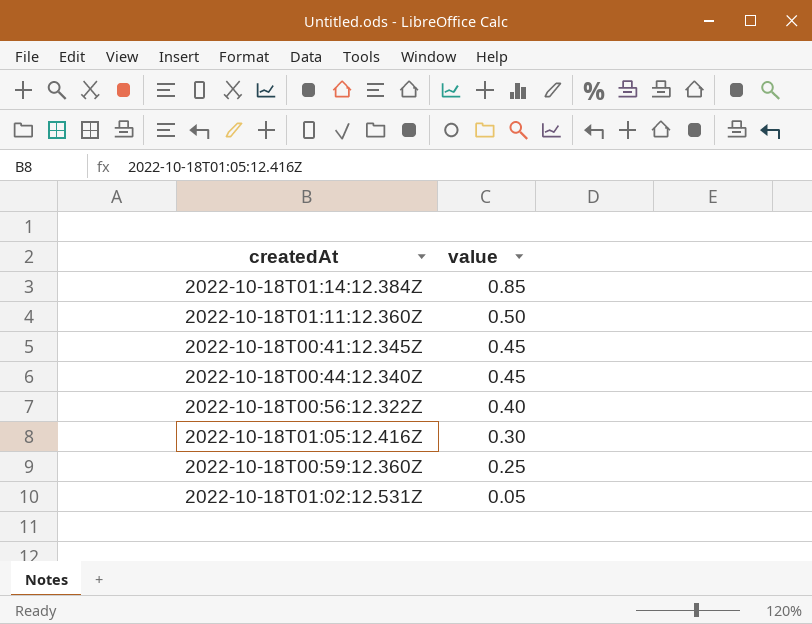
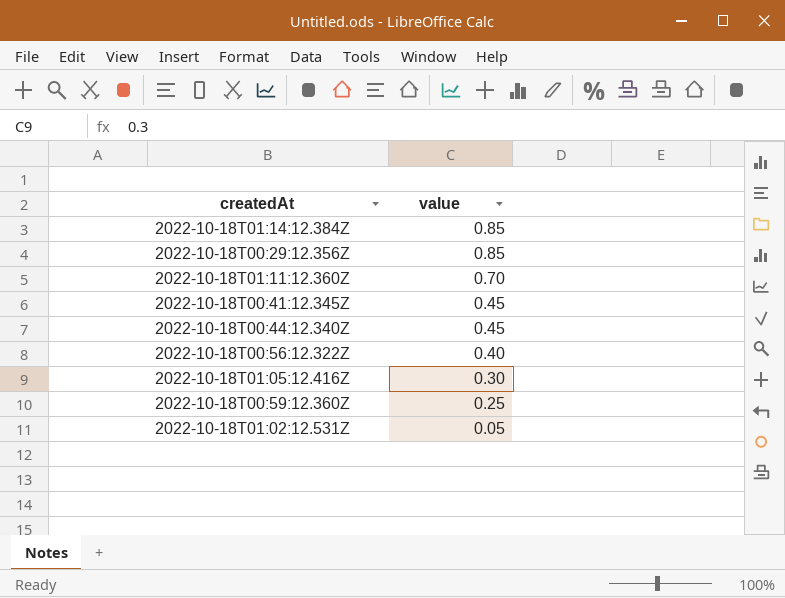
row 2022-10-18T00:29:12.356Z: none -> 0.85
2022-10-18T01:11:12.360Z | value: 0.50 -> 0.70

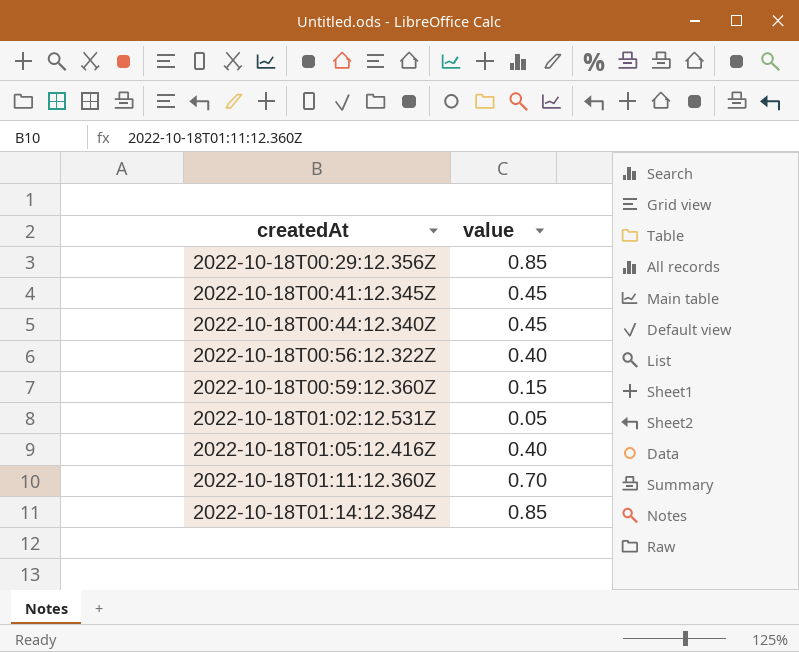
row order: value descending -> createdAt ascending
2022-10-18T00:59:12.360Z | value: 0.25 -> 0.15
2022-10-18T01:05:12.416Z | value: 0.30 -> 0.40

